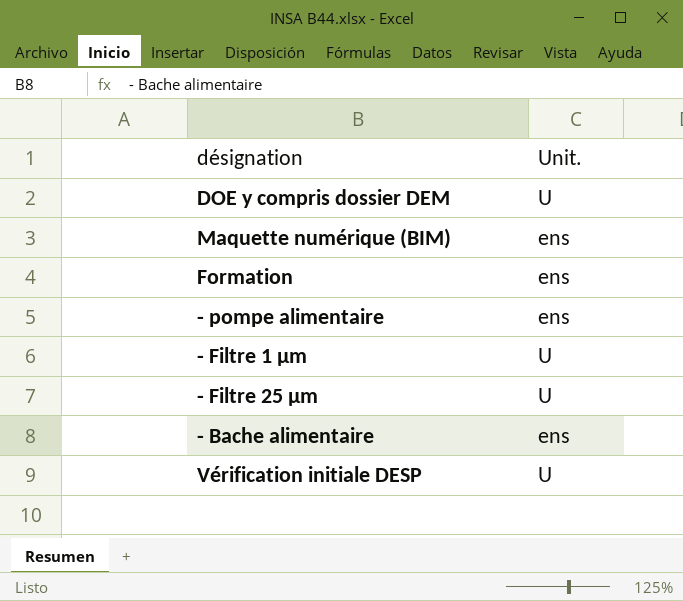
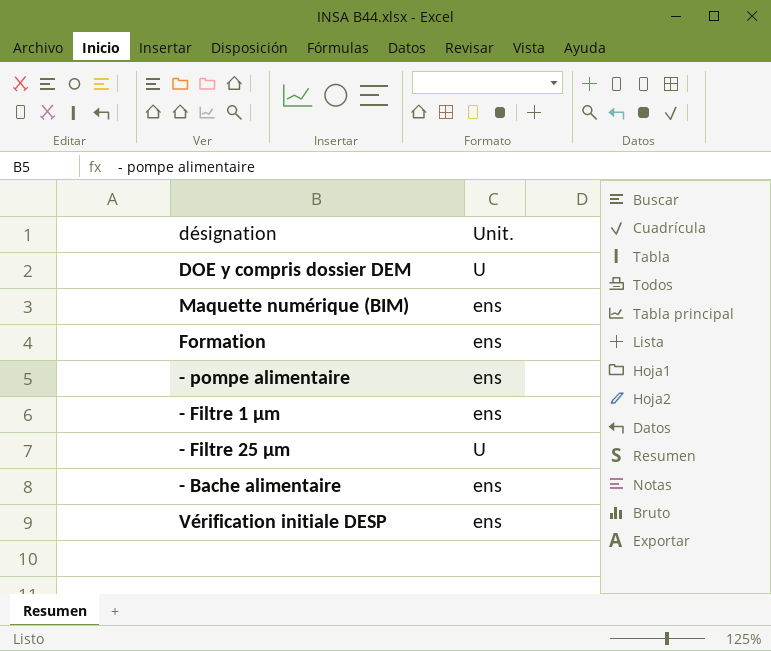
- Filtre 1 µm | Unit.: U -> ens
Vérification initiale DESP | Unit.: U -> ens

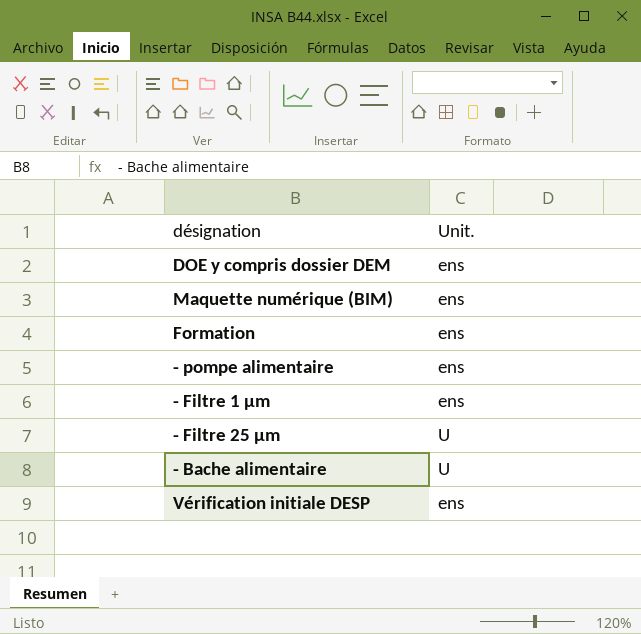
DOE y compris dossier DEM | Unit.: U -> ens
- Bache alimentaire | Unit.: ens -> U

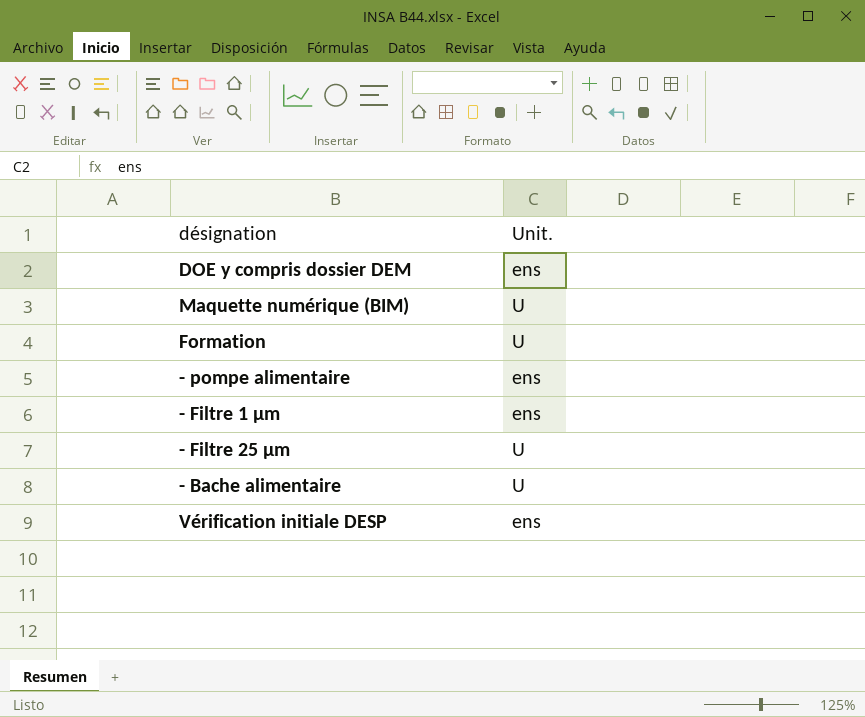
Maquette numérique (BIM) | Unit.: ens -> U
Formation | Unit.: ens -> U

